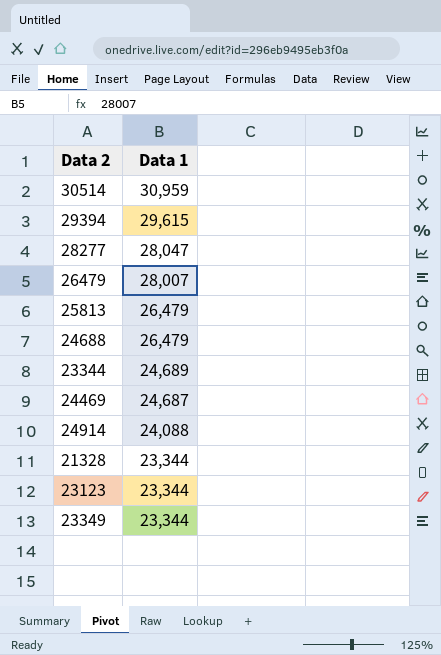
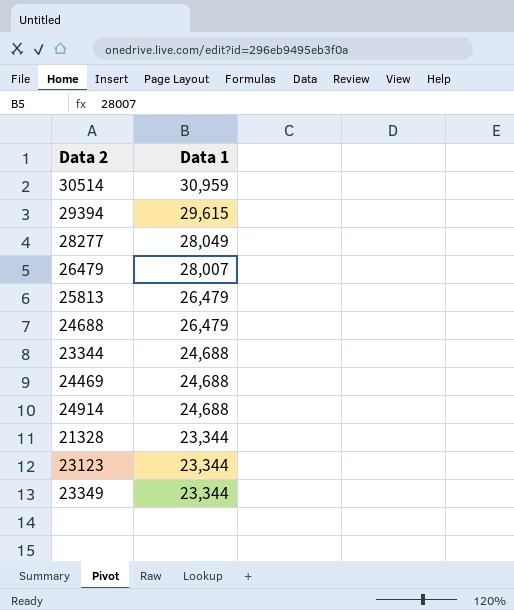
28277 | Data 1: 28,047 -> 28,049
23344 | Data 1: 24,689 -> 24,688
24469 | Data 1: 24,687 -> 24,688
24914 | Data 1: 24,088 -> 24,688

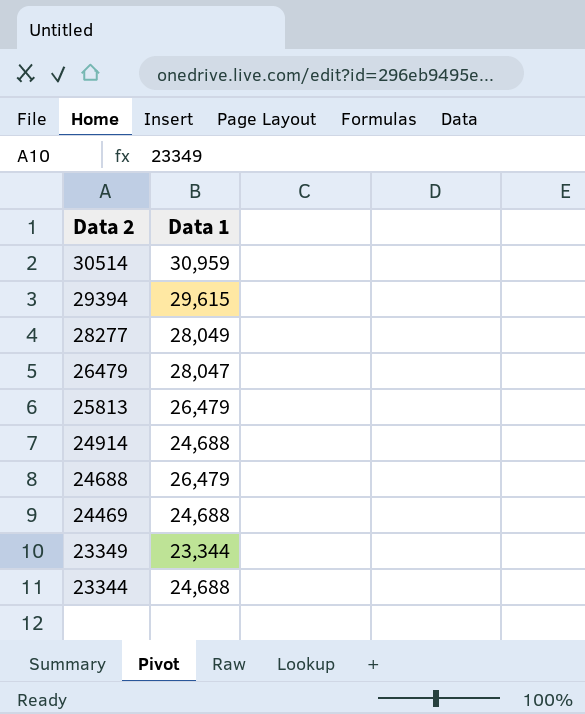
row order: Data 1 descending -> Data 2 descending
row 21328: 23,344 -> none
row 23123: 23,344 -> none
26479 | Data 1: 28,007 -> 28,047

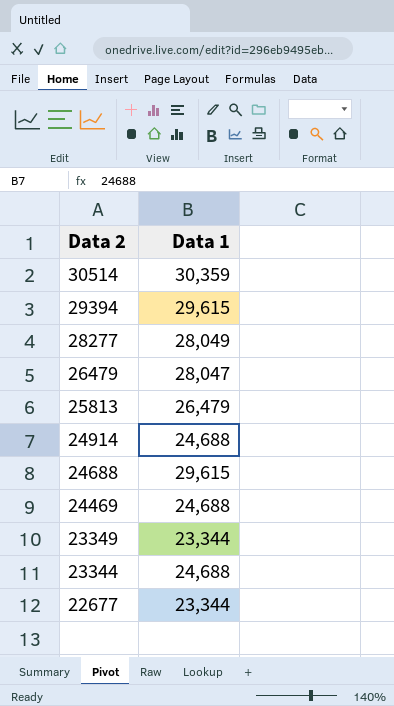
30514 | Data 1: 30,959 -> 30,359
24688 | Data 1: 26,479 -> 29,615
row 22677: none -> 23,344

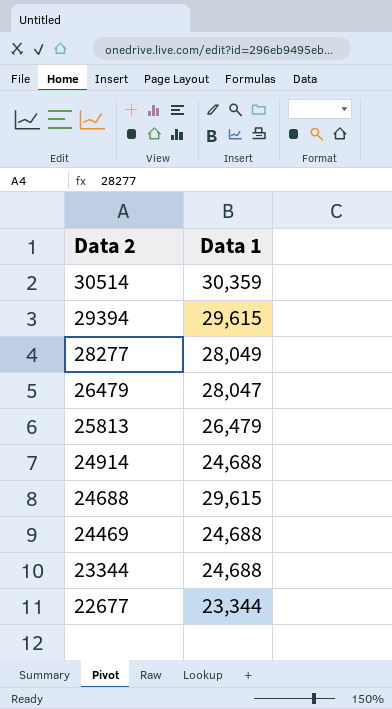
row 23349: 23,344 -> none

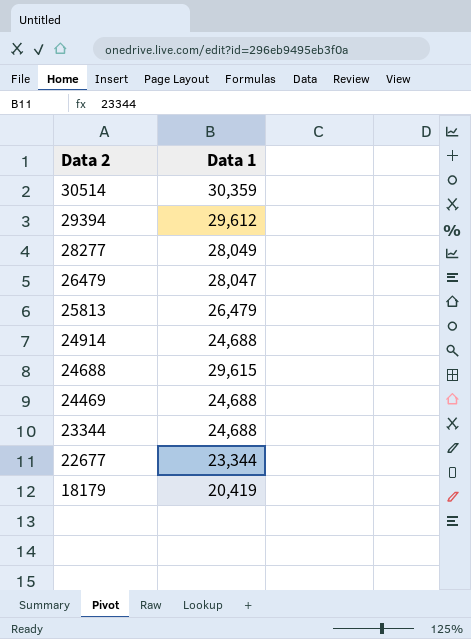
29394 | Data 1: 29,615 -> 29,612
row 18179: none -> 20,419

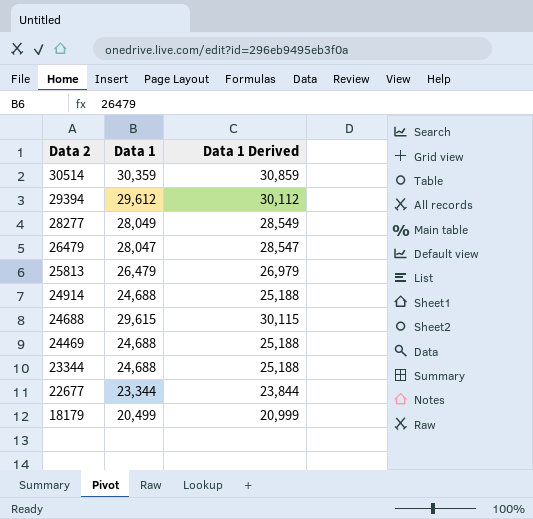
column Data 1 Derived | formula: none -> [Data 1] + 500
18179 | Data 1: 20,419 -> 20,499

